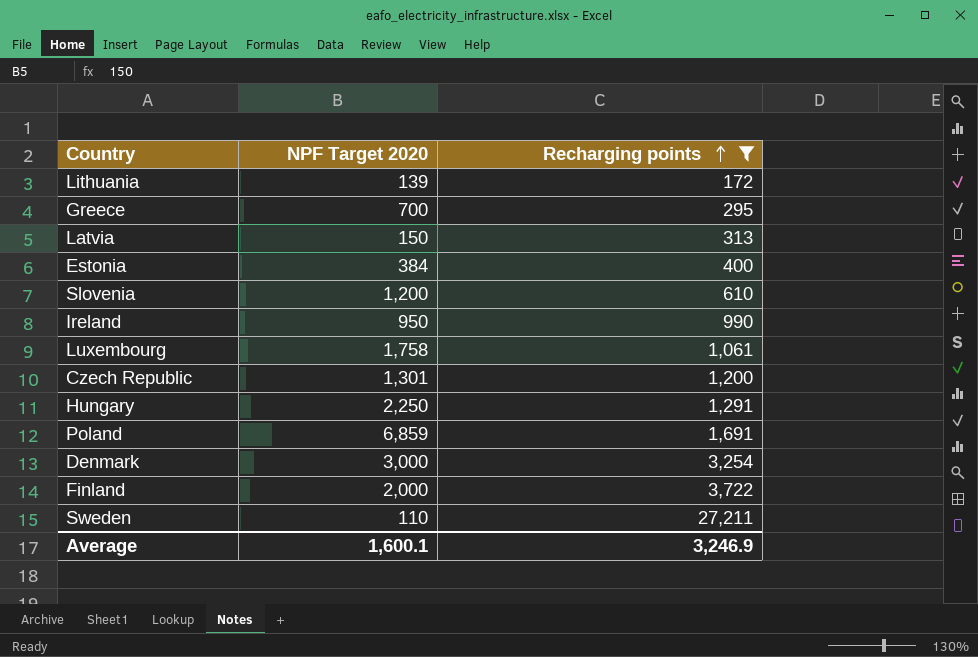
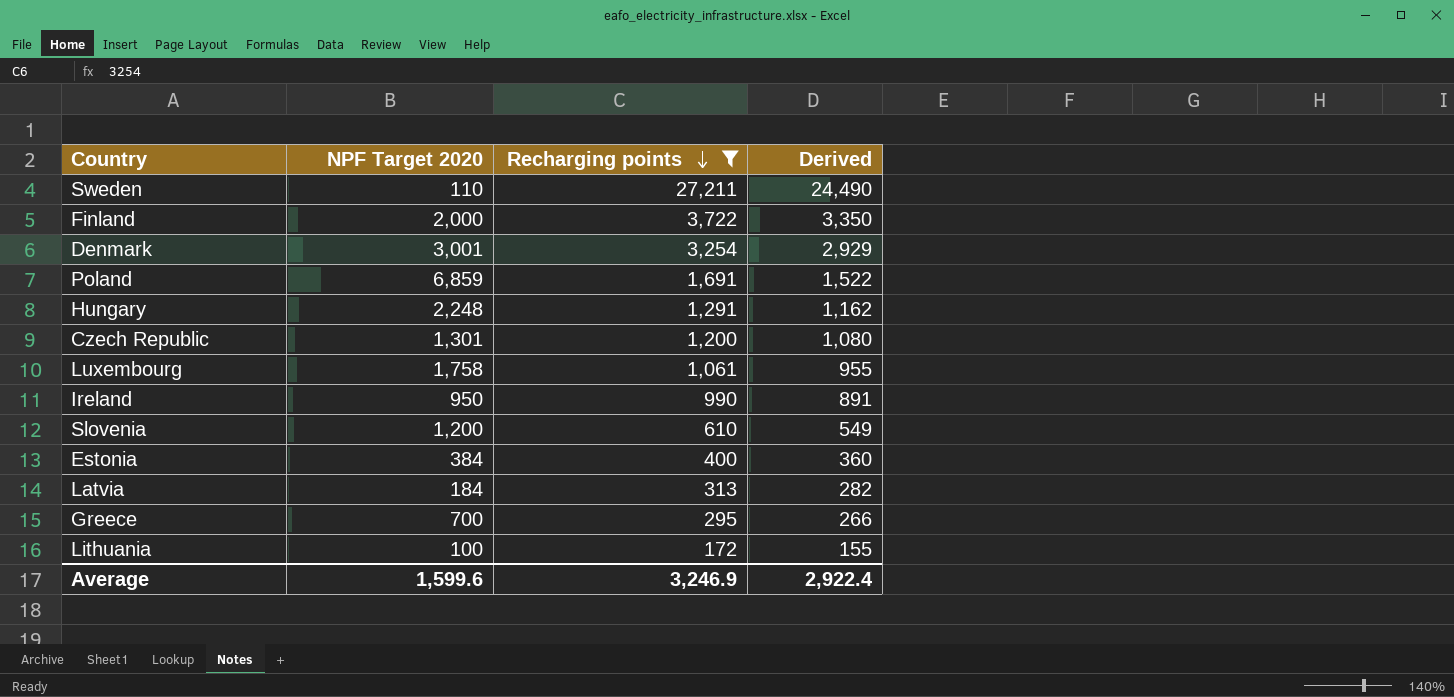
row order: Recharging points ascending -> Recharging points descending
column Derived | formula: none -> [Recharging points] * 0.9
Denmark | NPF Target 2020: 3,000 -> 3,001
Hungary | NPF Target 2020: 2,250 -> 2,248
Latvia | NPF Target 2020: 150 -> 184
Lithuania | NPF Target 2020: 139 -> 100
Average | NPF Target 2020: 1,600.1 -> 1,599.6

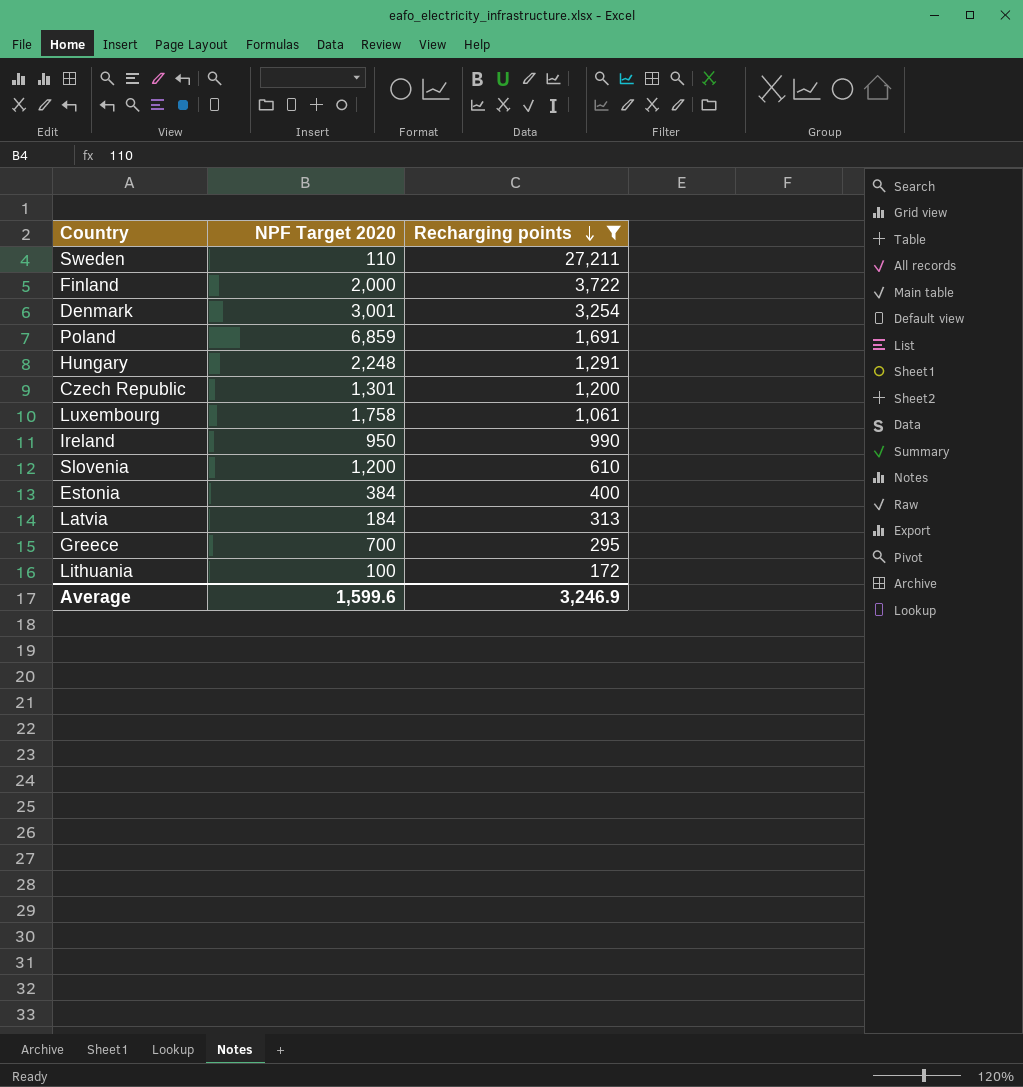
column Derived | formula: [Recharging points] * 0.9 -> none

